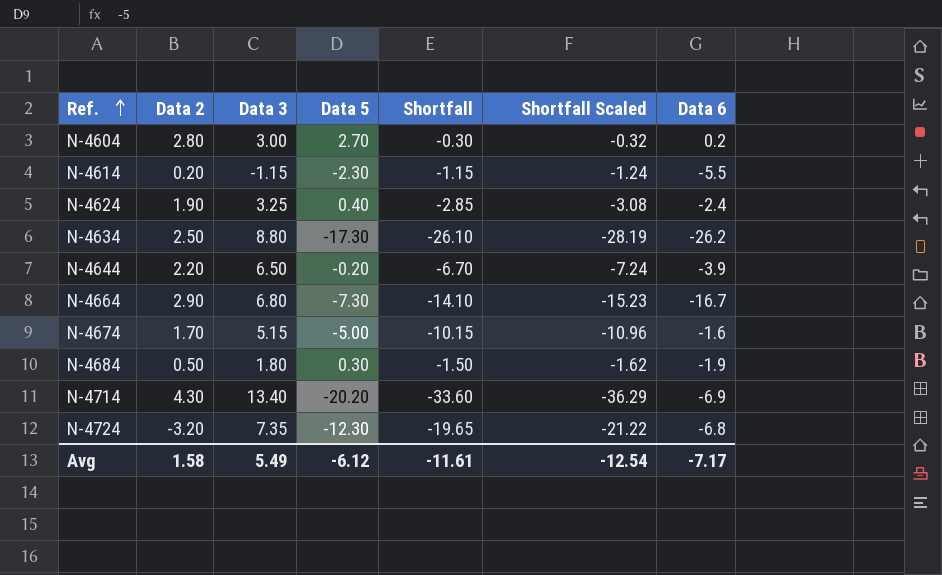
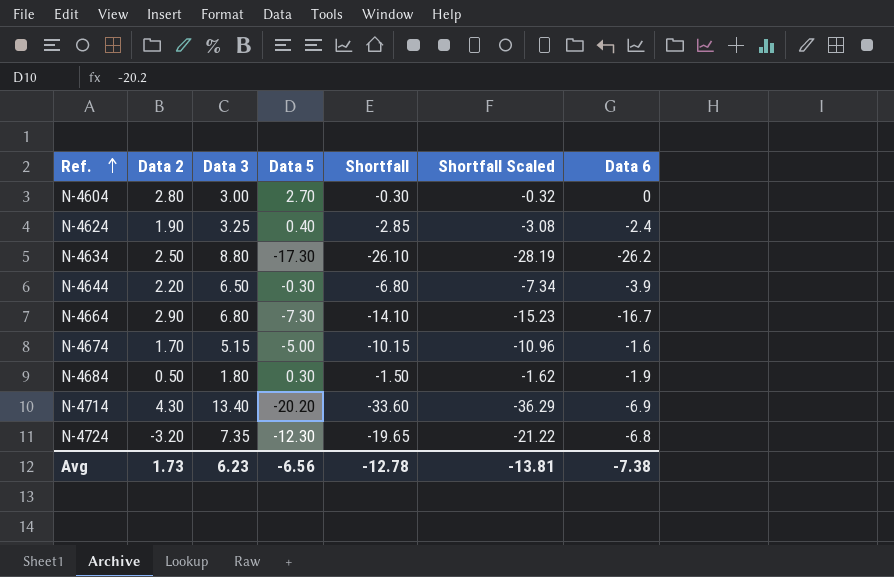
row N-4614: 0.20 | -1.15 | -2.30 | -1.15 | -1.24 | -5.5 -> none
N-4604 | Data 6: 0.2 -> 0
N-4644 | Data 5: -0.20 -> -0.30
N-4644 | Shortfall: -6.70 -> -6.80
N-4644 | Shortfall Scaled: -7.24 -> -7.34
Avg | Data 2: 1.58 -> 1.73
Avg | Data 3: 5.49 -> 6.23
Avg | Data 5: -6.12 -> -6.56
Avg | Shortfall: -11.61 -> -12.78
Avg | Shortfall Scaled: -12.54 -> -13.81
Avg | Data 6: -7.17 -> -7.38

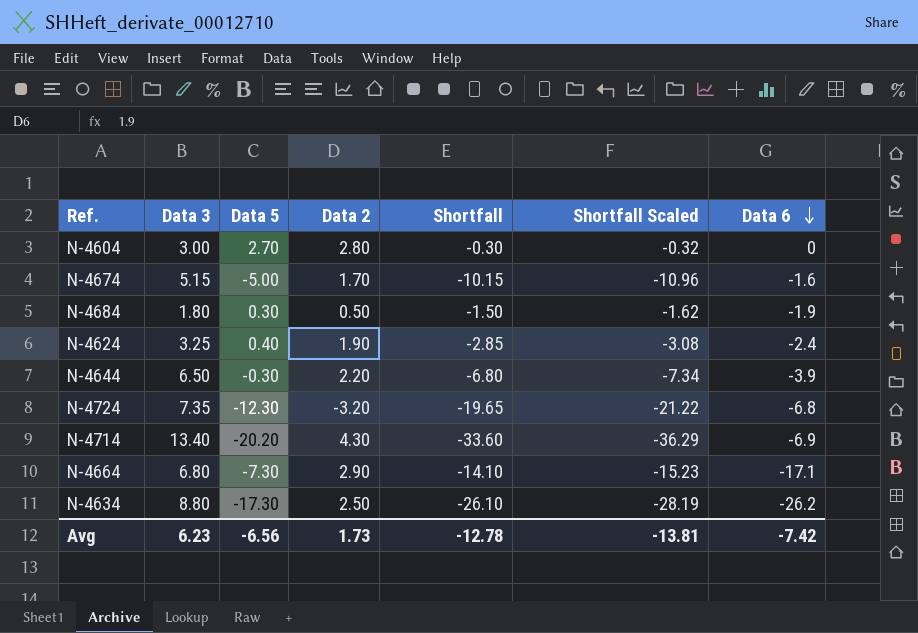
row order: Ref. ascending -> Data 6 descending
column Data 2 | position: 2 -> 4
N-4664 | Data 6: -16.7 -> -17.1
Avg | Data 6: -7.38 -> -7.42

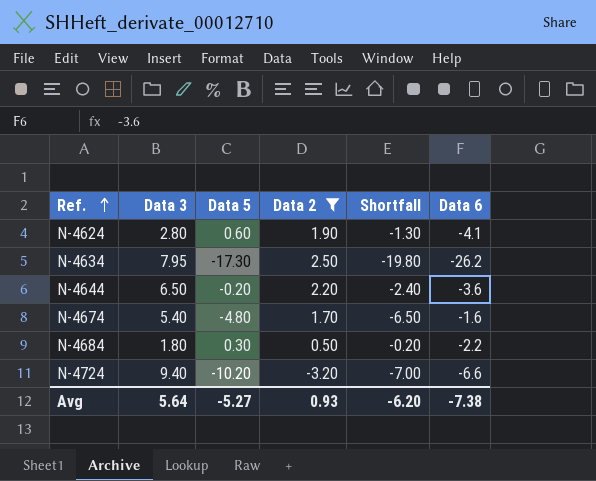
filter: none -> Data 2 <= 2.50
row order: Data 6 descending -> Ref. ascending
column Shortfall Scaled | formula: [Shortfall] * 1.08 -> none
column Shortfall | formula: [Data 5] - [Data 3] -> [Data 5] - [Data 2]
N-4624 | Data 3: 3.25 -> 2.80
N-4624 | Data 5: 0.40 -> 0.60
N-4624 | Data 6: -2.4 -> -4.1
N-4634 | Data 3: 8.80 -> 7.95
N-4644 | Data 5: -0.30 -> -0.20
N-4644 | Data 6: -3.9 -> -3.6
N-4674 | Data 3: 5.15 -> 5.40
N-4674 | Data 5: -5.00 -> -4.80
N-4684 | Data 6: -1.9 -> -2.2
N-4724 | Data 3: 7.35 -> 9.40
N-4724 | Data 5: -12.30 -> -10.20
N-4724 | Data 6: -6.8 -> -6.6
Avg | Data 3: 6.23 -> 5.64
Avg | Data 5: -6.56 -> -5.27
Avg | Data 2: 1.73 -> 0.93
Avg | Shortfall: -12.78 -> -6.20
Avg | Data 6: -7.42 -> -7.38

